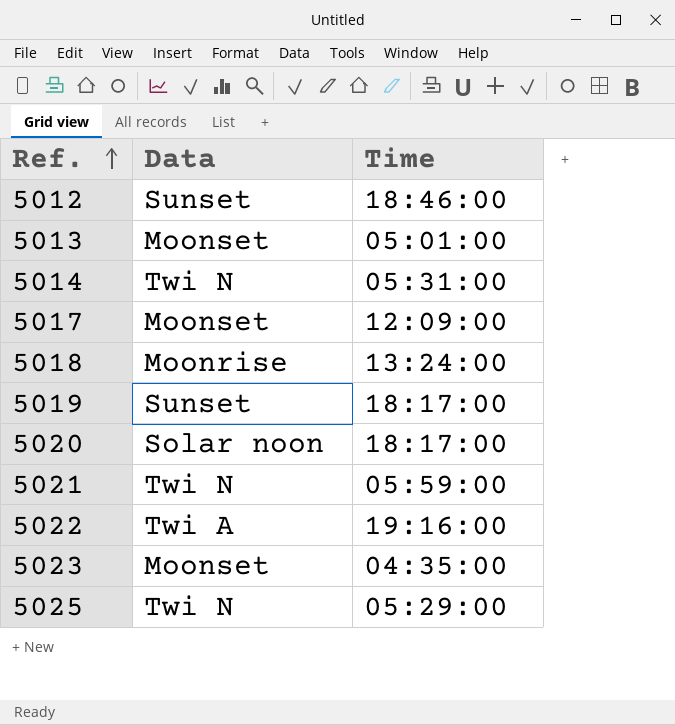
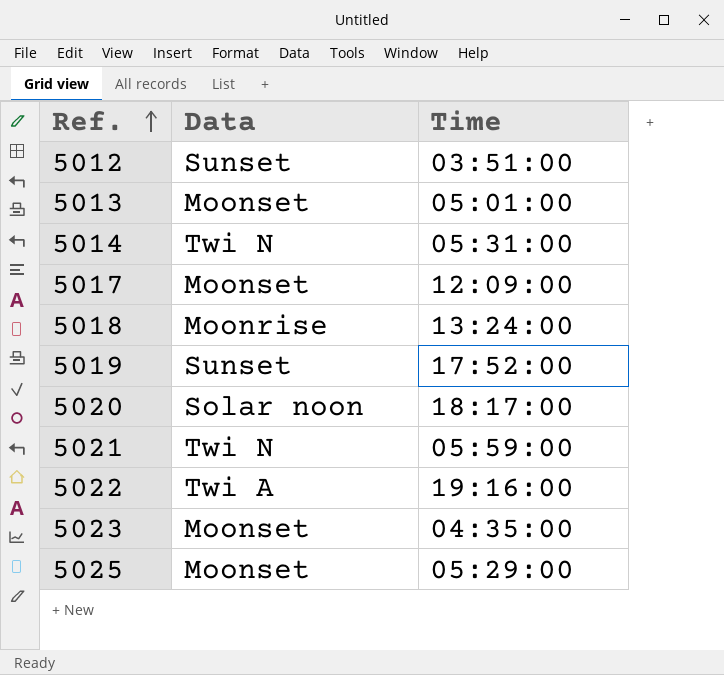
5012 | Time: 18:46:00 -> 03:51:00
5019 | Time: 18:17:00 -> 17:52:00
5025 | Data: Twi N -> Moonset

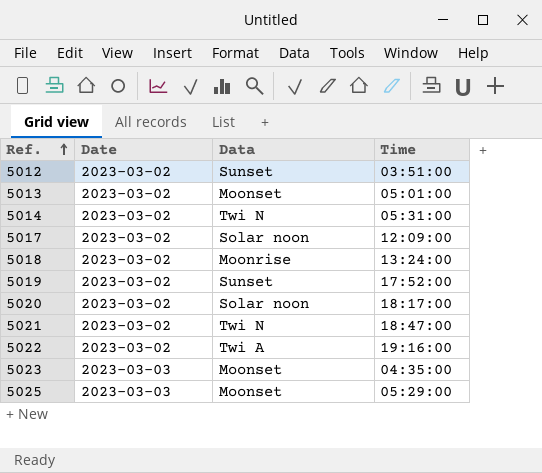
column Date | position: none -> 2
5017 | Data: Moonset -> Solar noon
5021 | Time: 05:59:00 -> 18:47:00

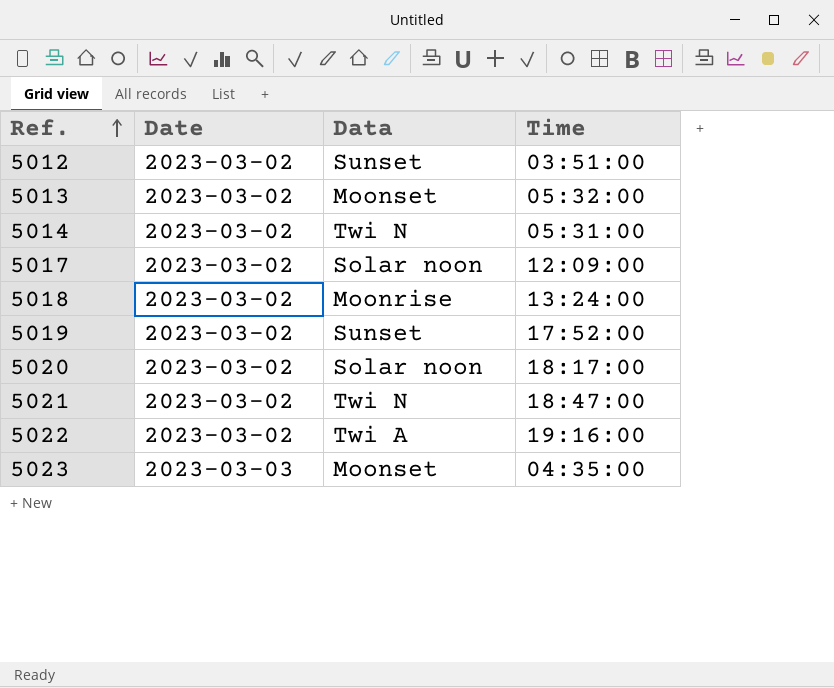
row 5025: 2023-03-03 | Moonset | 05:29:00 -> none
5013 | Time: 05:01:00 -> 05:32:00

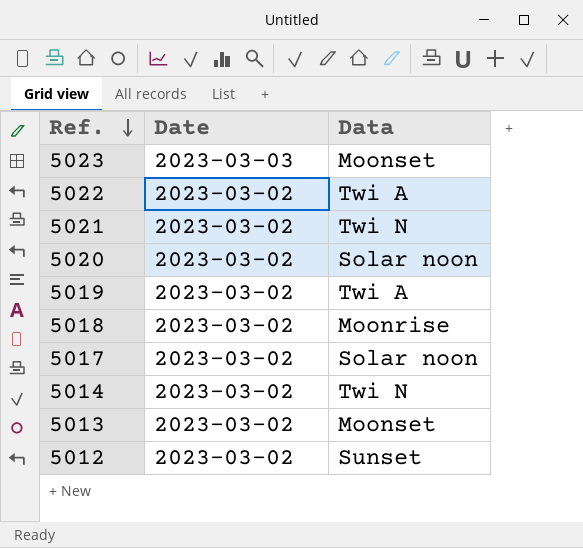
row order: Ref. ascending -> Ref. descending
column Time | position: 4 -> none
5019 | Data: Sunset -> Twi A

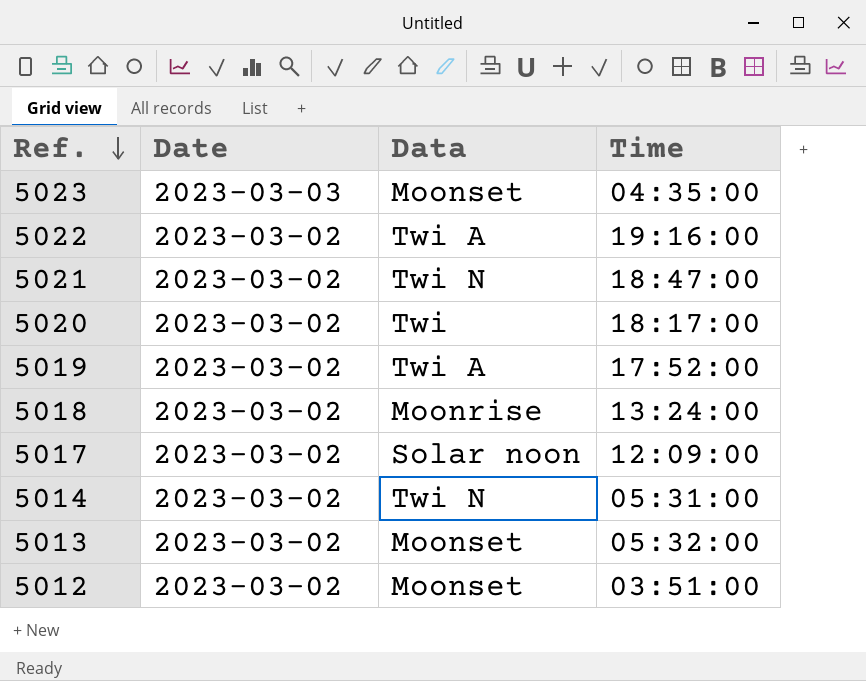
column Time | position: none -> 4
5020 | Data: Solar noon -> Twi
5012 | Data: Sunset -> Moonset

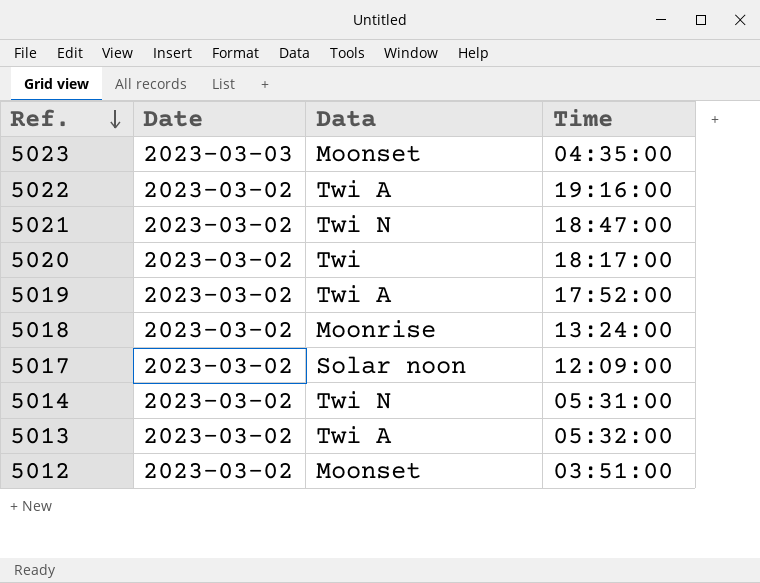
5013 | Data: Moonset -> Twi A

